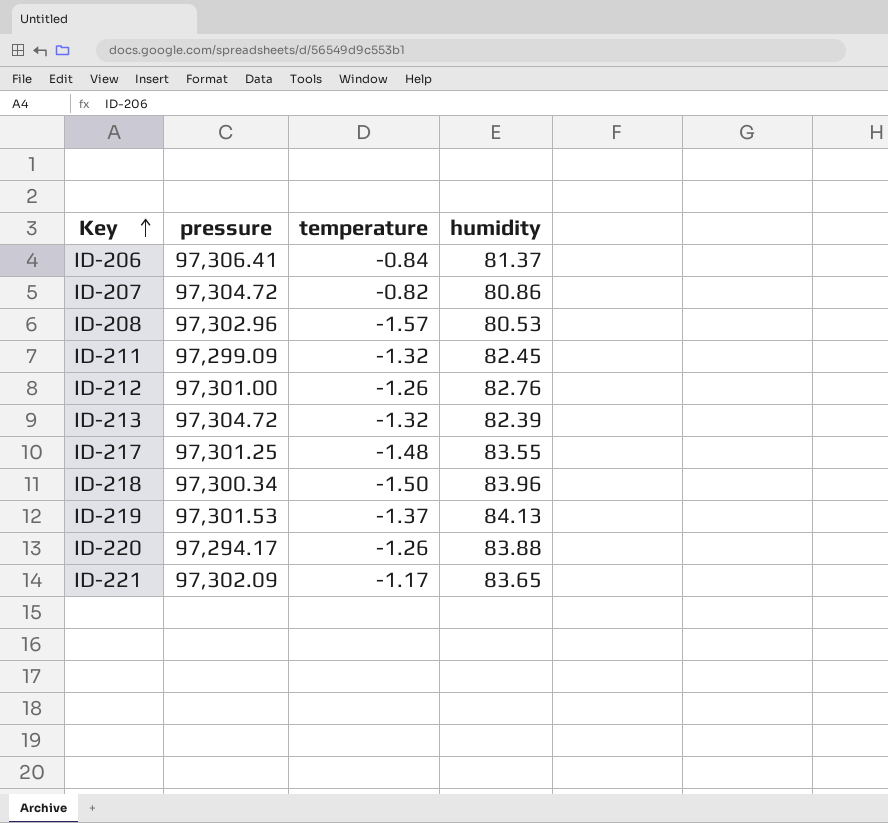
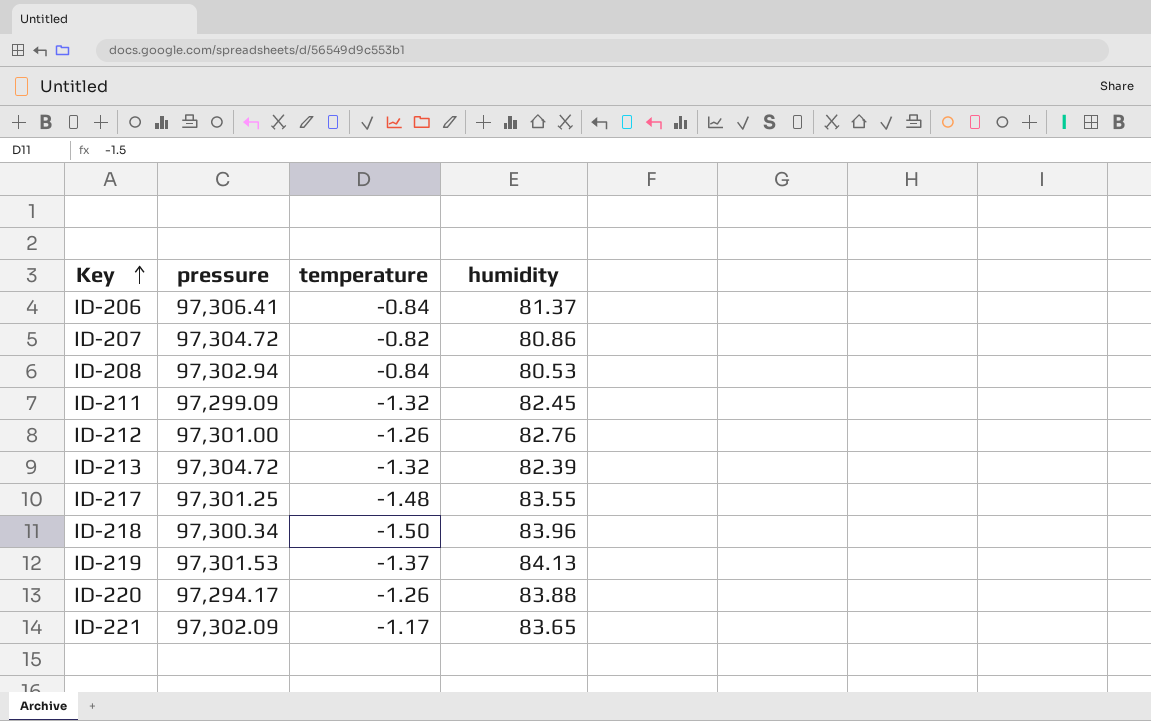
ID-208 | pressure: 97,302.96 -> 97,302.94
ID-208 | temperature: -1.57 -> -0.84

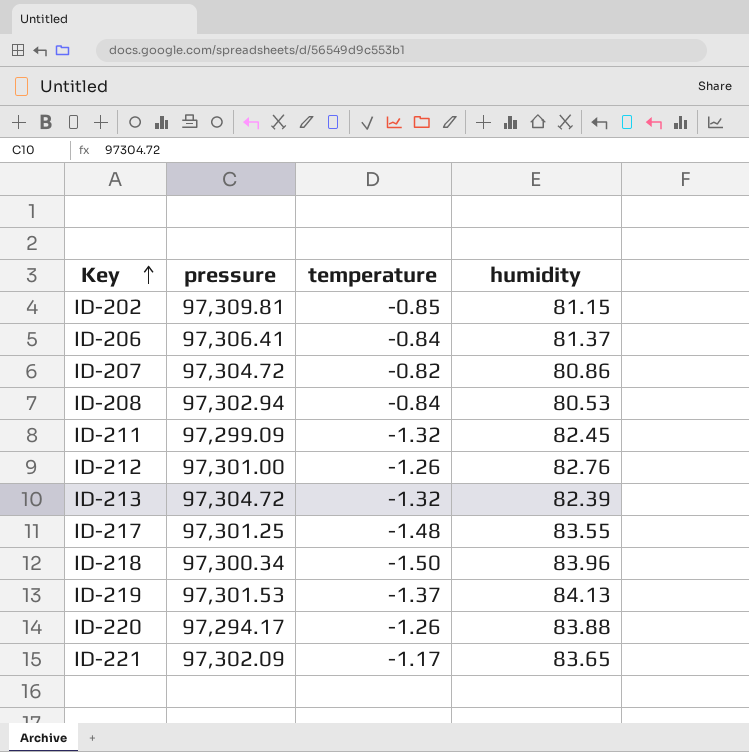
row ID-202: none -> 97,309.81 | -0.85 | 81.15

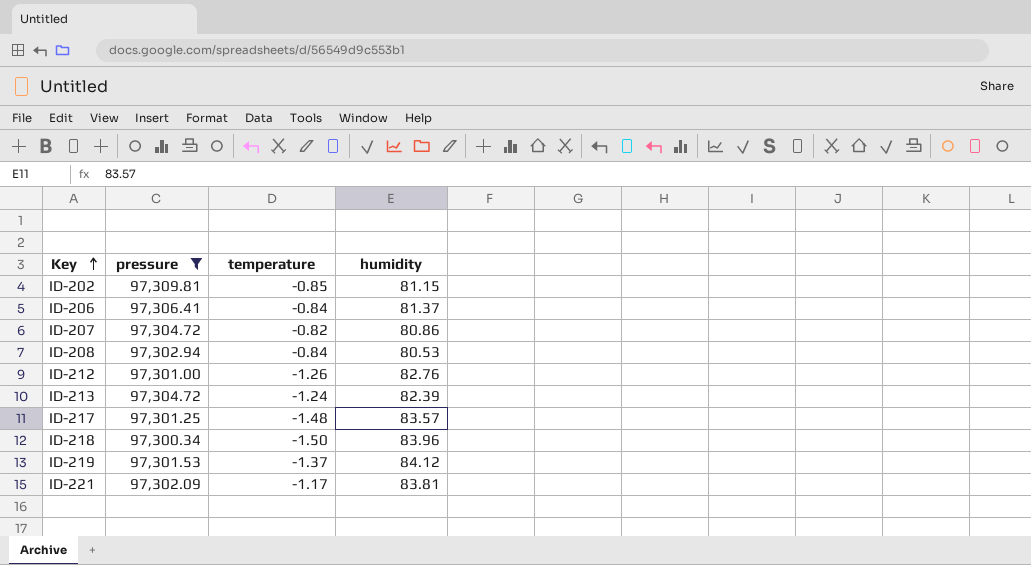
filter: none -> pressure >= 97,300.34
ID-213 | temperature: -1.32 -> -1.24
ID-217 | humidity: 83.55 -> 83.57
ID-219 | humidity: 84.13 -> 84.12
ID-221 | humidity: 83.65 -> 83.81

